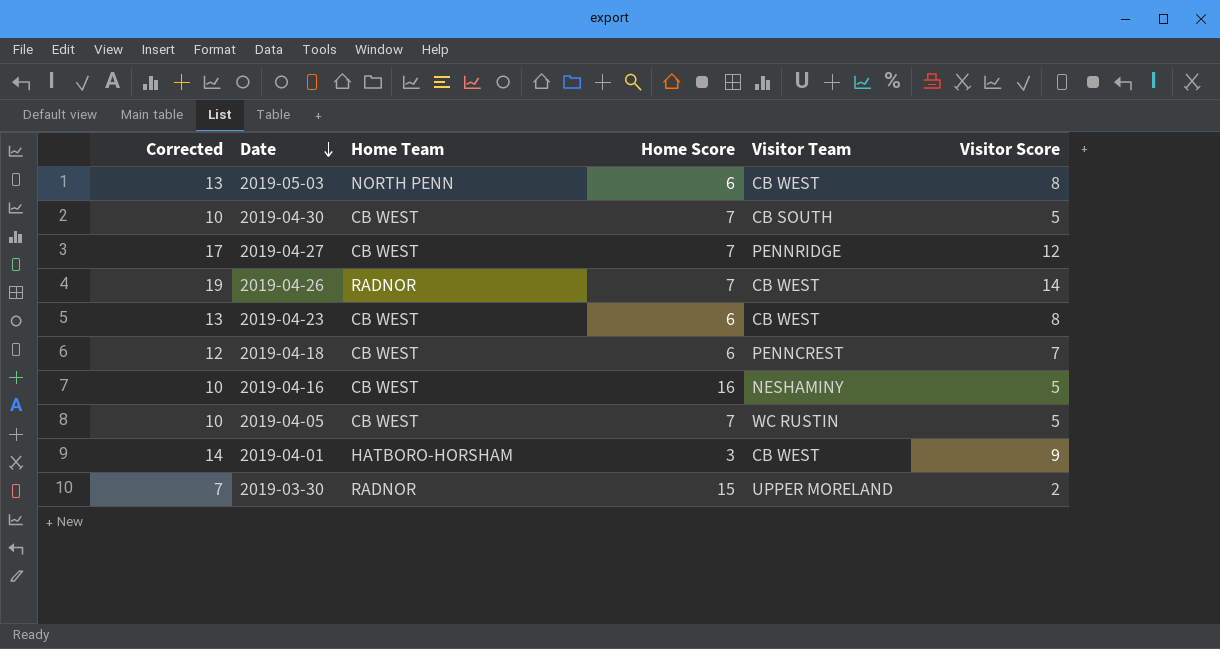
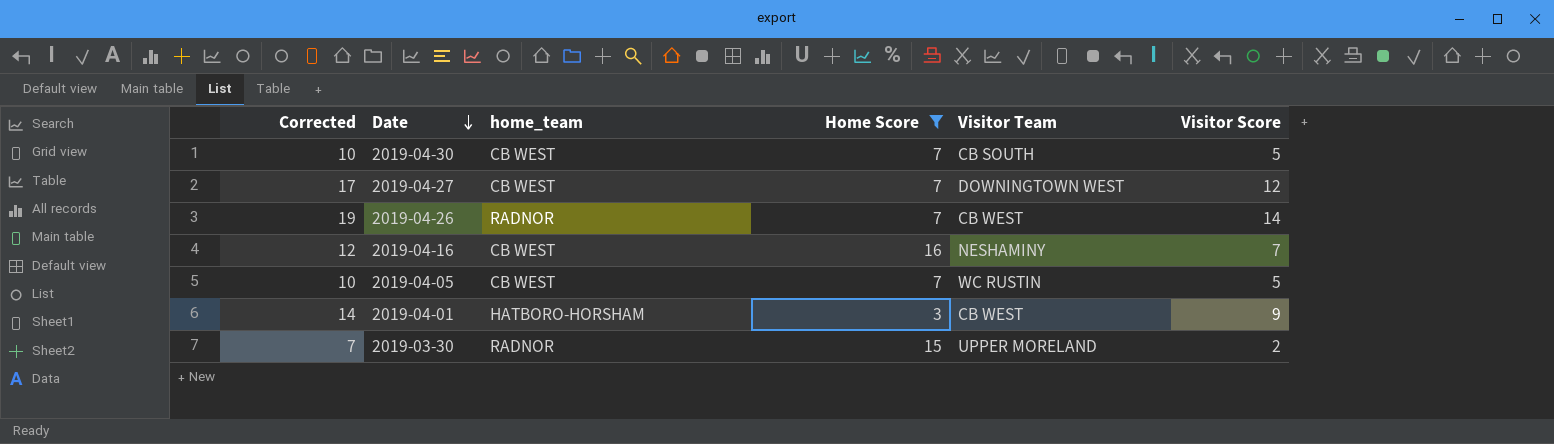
filter: none -> Home Score != 6
column name: Home Team -> home_team
2019-04-27 | Visitor Team: PENNRIDGE -> DOWNINGTOWN WEST
2019-04-16 | Corrected: 10 -> 12
2019-04-16 | Visitor Score: 5 -> 7

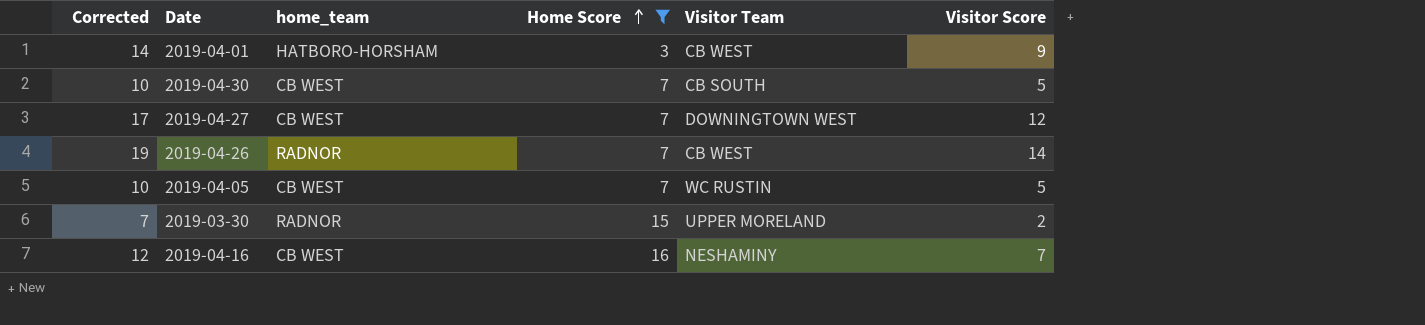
row order: Date descending -> Home Score ascending

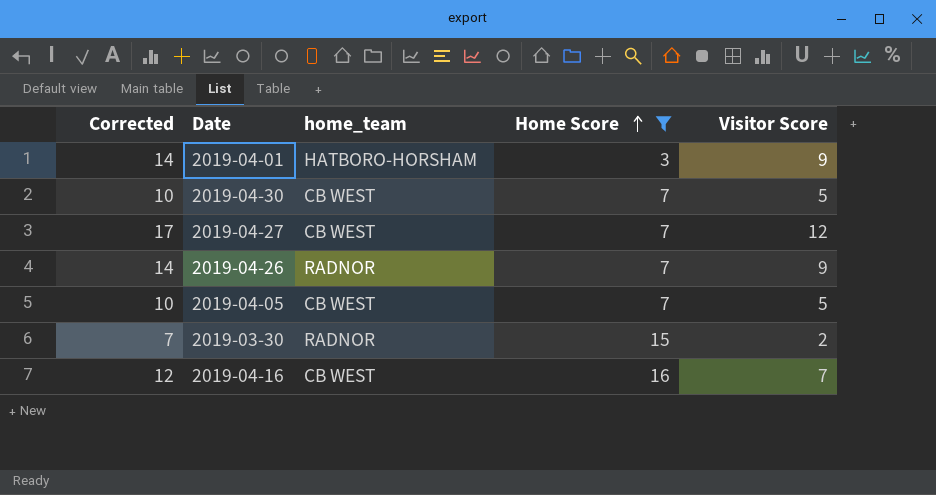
column Visitor Team | position: 5 -> none
2019-04-26 | Corrected: 19 -> 14
2019-04-26 | Visitor Score: 14 -> 9

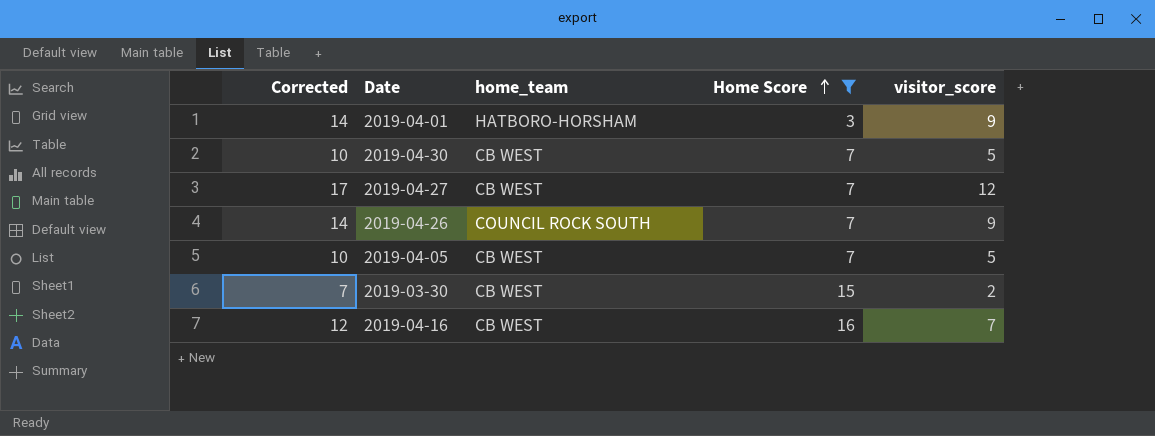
column name: Visitor Score -> visitor_score
2019-04-26 | home_team: RADNOR -> COUNCIL ROCK SOUTH
2019-03-30 | home_team: RADNOR -> CB WEST

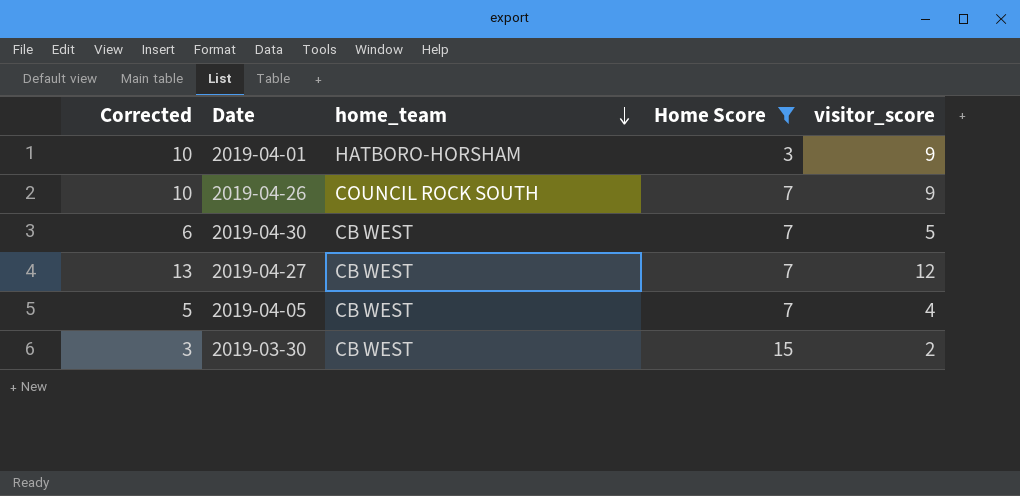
row order: Home Score ascending -> home_team descending
column Corrected | formula: [visitor_score] + 5 -> [visitor_score] + 1
row 2019-04-16: 12 | CB WEST | 16 | 7 -> none
2019-04-05 | visitor_score: 5 -> 4

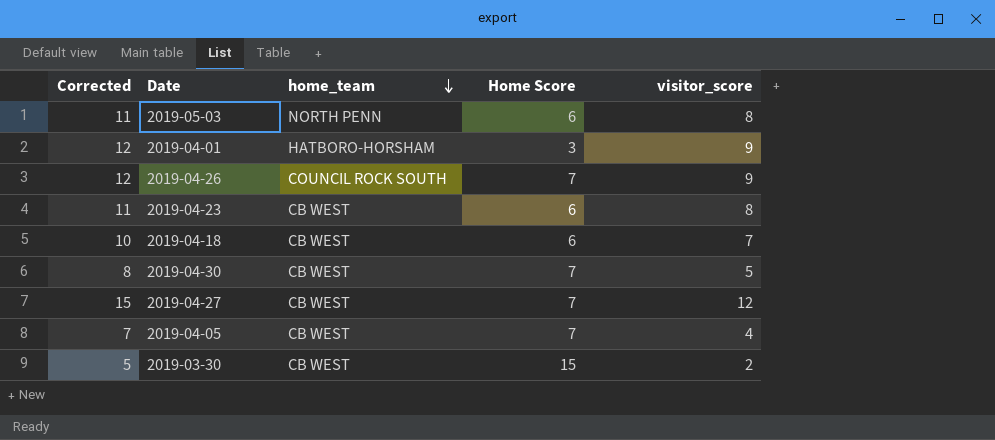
filter: Home Score != 6 -> none
column Corrected | formula: [visitor_score] + 1 -> [visitor_score] + 3

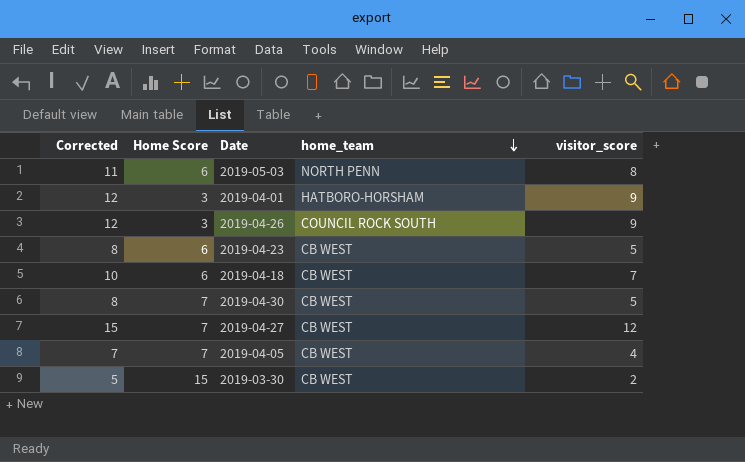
column Home Score | position: 4 -> 2
2019-04-26 | Home Score: 7 -> 3
2019-04-23 | Corrected: 11 -> 8
2019-04-23 | visitor_score: 8 -> 5

